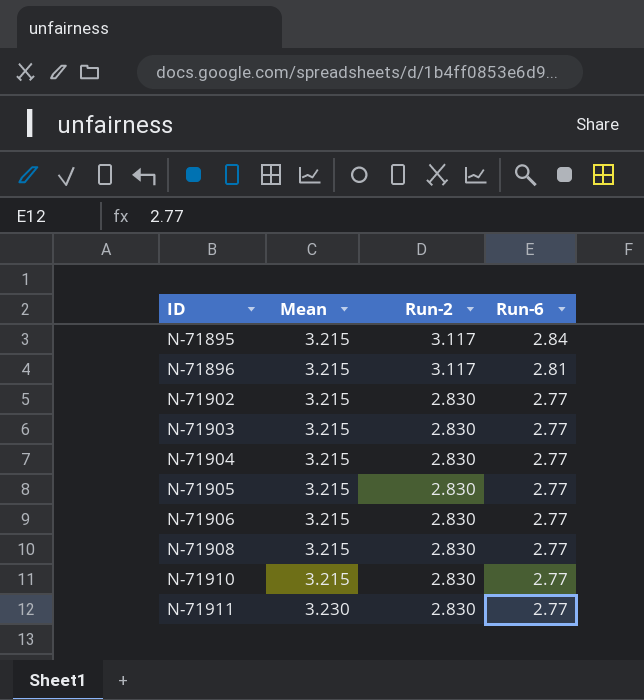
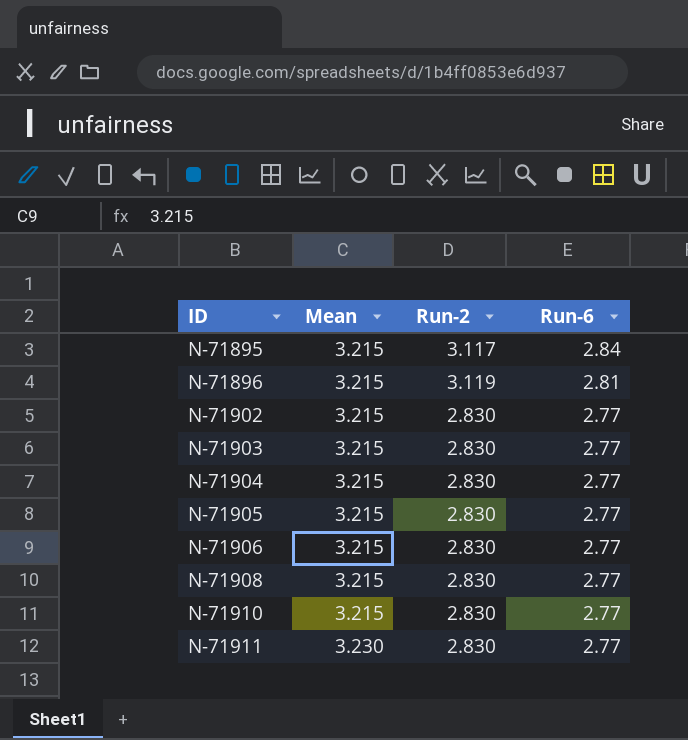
N-71896 | Run-2: 3.117 -> 3.119

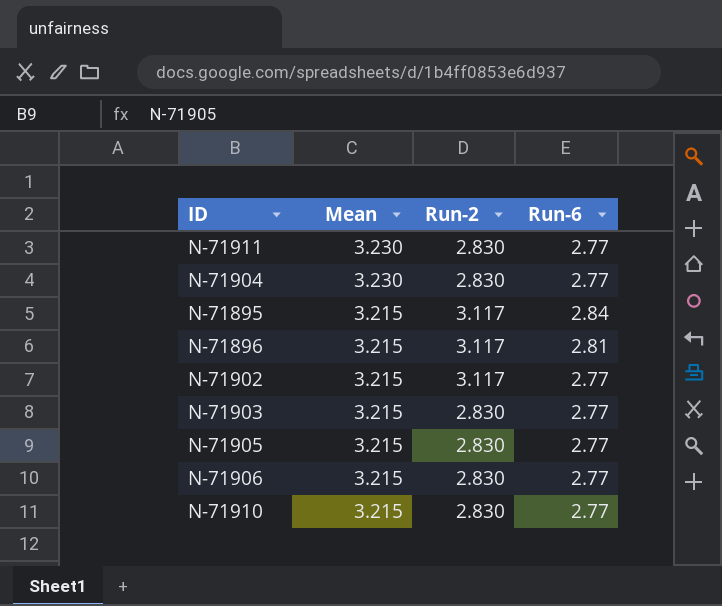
row order: ID ascending -> Mean descending
row N-71908: 3.215 | 2.830 | 2.77 -> none
N-71904 | Mean: 3.215 -> 3.230
N-71896 | Run-2: 3.119 -> 3.117
N-71902 | Run-2: 2.830 -> 3.117

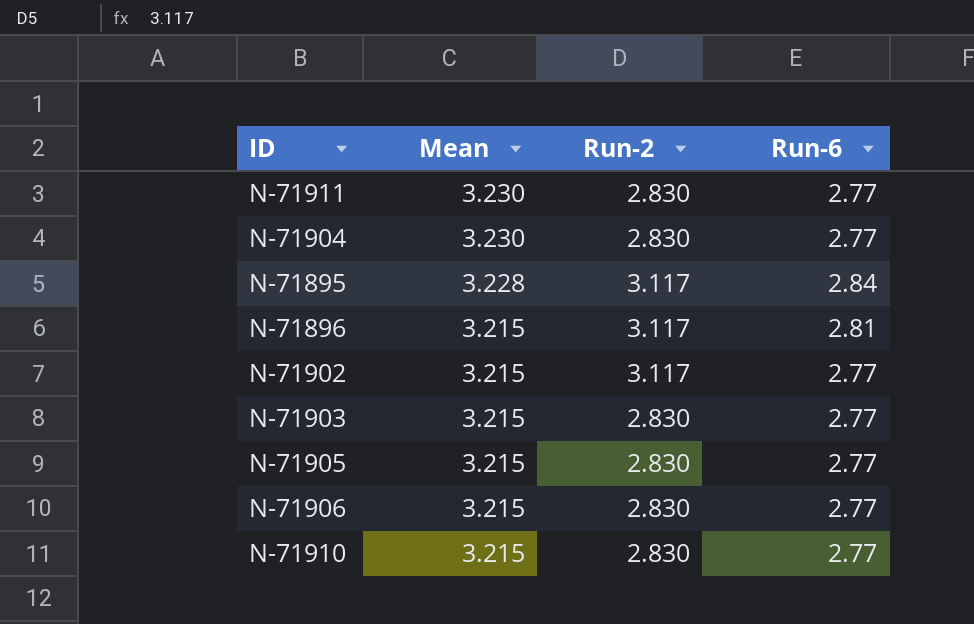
N-71895 | Mean: 3.215 -> 3.228

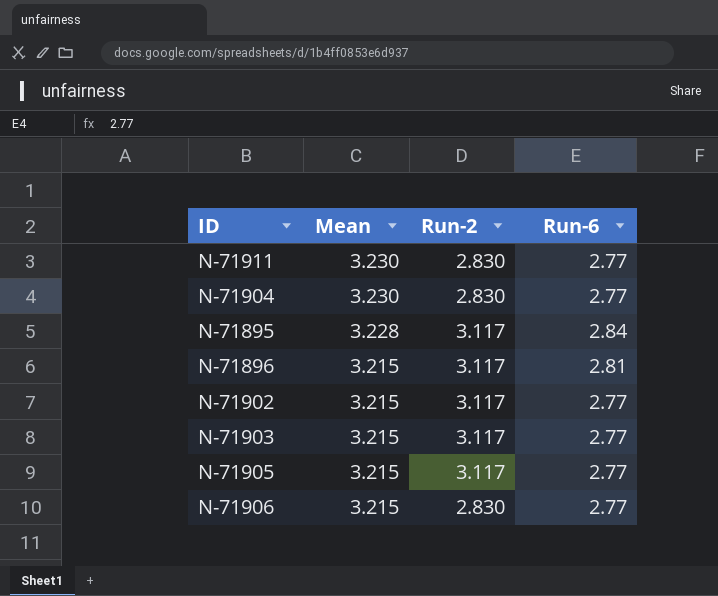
row N-71910: 3.215 | 2.830 | 2.77 -> none
N-71903 | Run-2: 2.830 -> 3.117
N-71905 | Run-2: 2.830 -> 3.117

